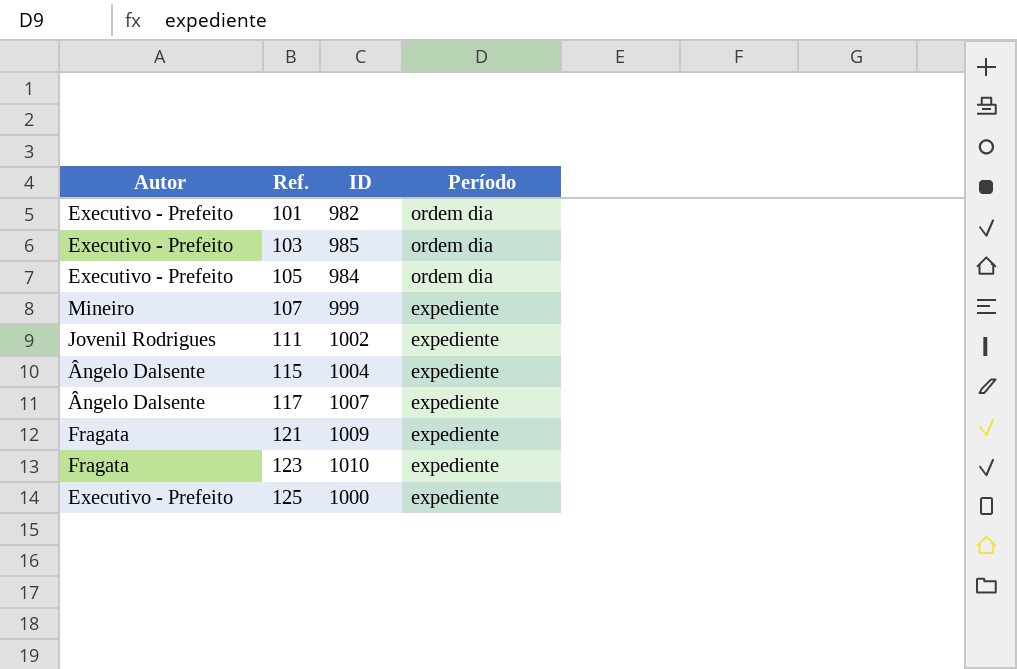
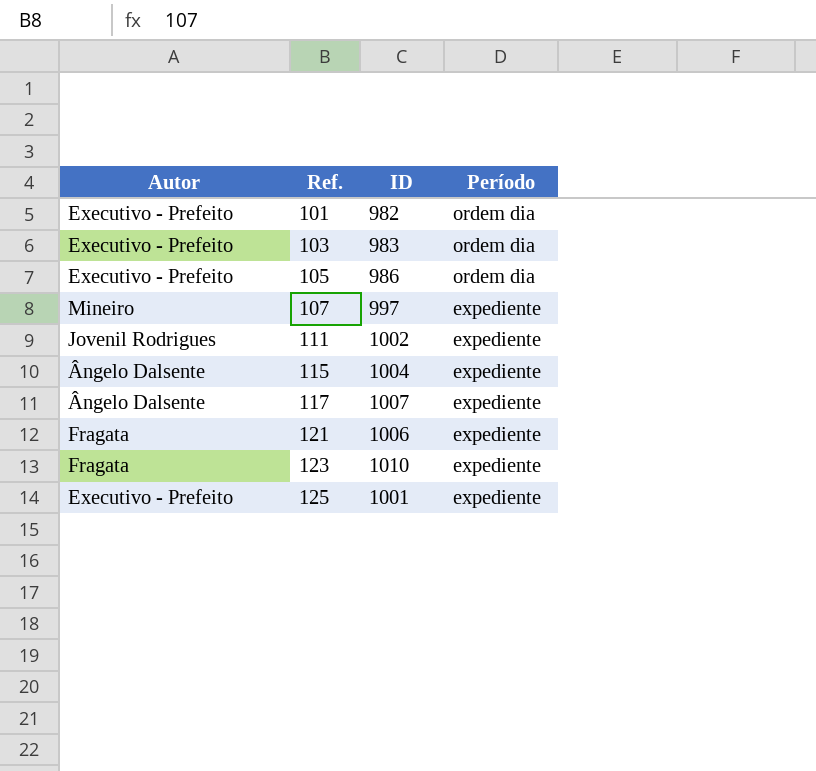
103 | ID: 985 -> 983
105 | ID: 984 -> 986
107 | ID: 999 -> 997
121 | ID: 1009 -> 1006
125 | ID: 1000 -> 1001

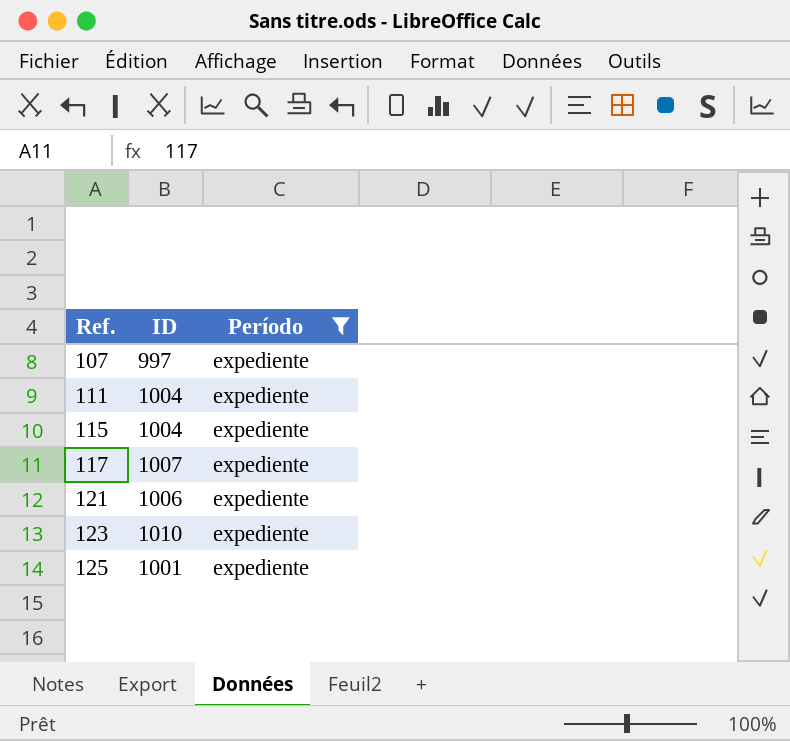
filter: none -> Período = expediente
column Autor | position: 1 -> none
111 | ID: 1002 -> 1004

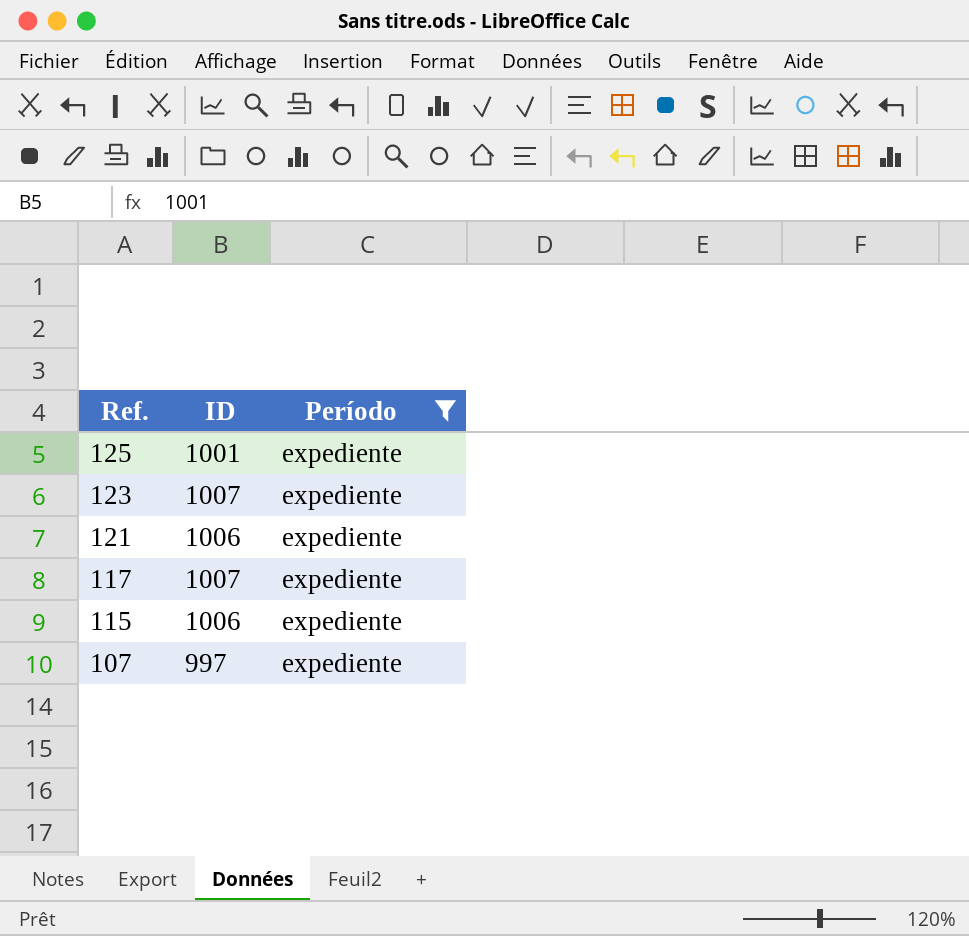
row order: Ref. ascending -> Ref. descending
row 111: 1004 | expediente -> none
123 | ID: 1010 -> 1007
115 | ID: 1004 -> 1006

